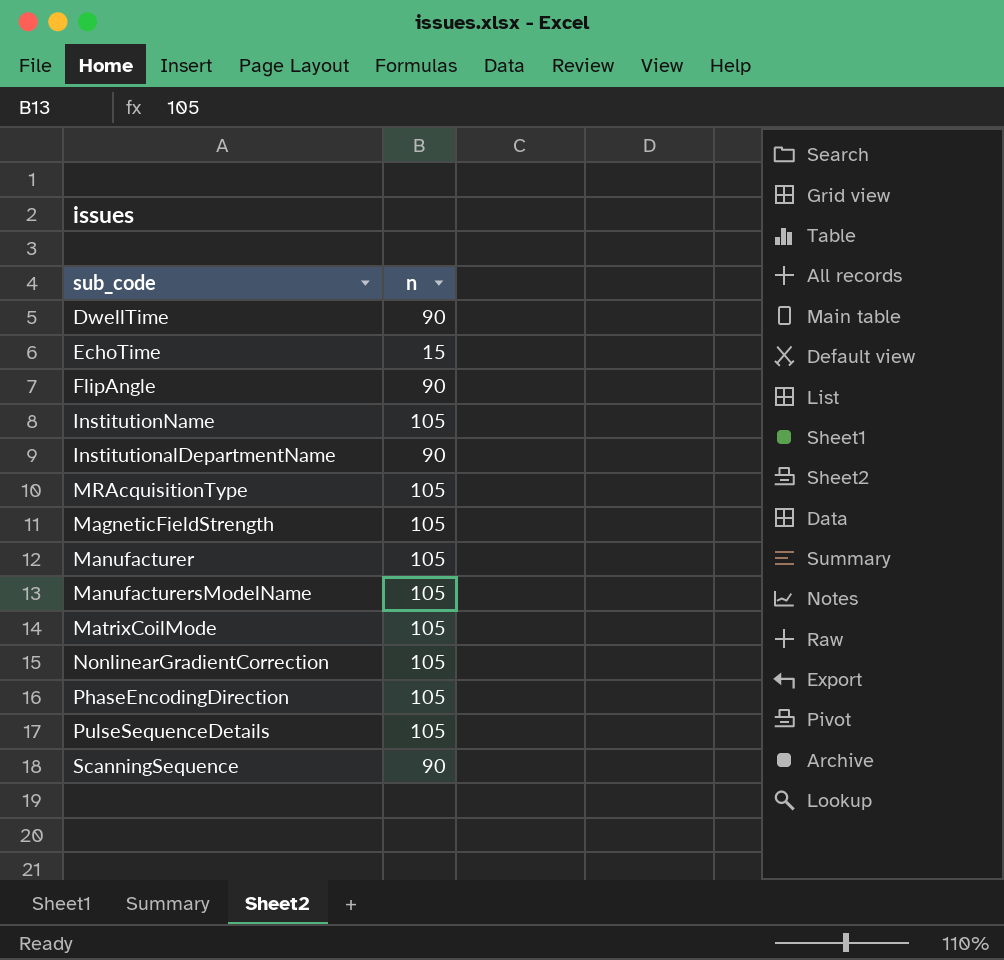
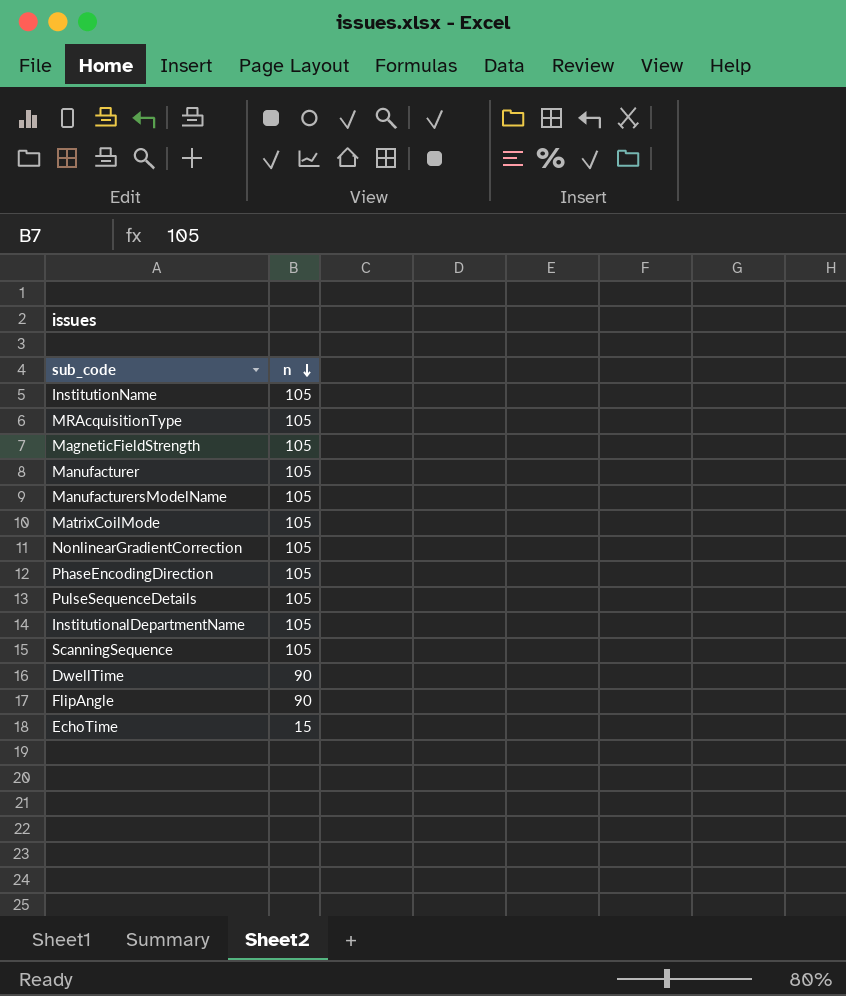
row order: none -> n descending
InstitutionalDepartmentName | n: 90 -> 105
ScanningSequence | n: 90 -> 105

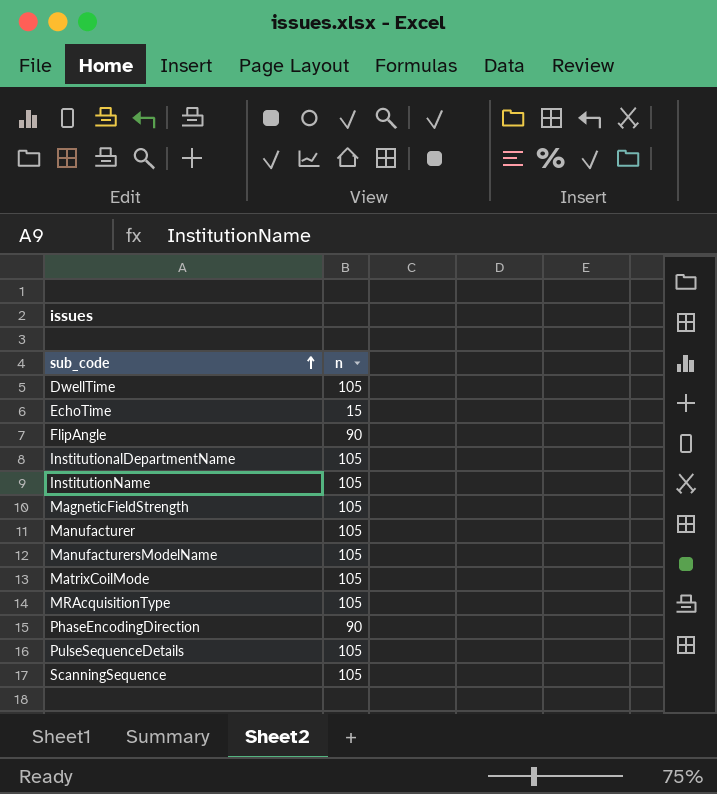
row order: n descending -> sub_code ascending
row NonlinearGradientCorrection: 105 -> none
DwellTime | n: 90 -> 105
PhaseEncodingDirection | n: 105 -> 90

